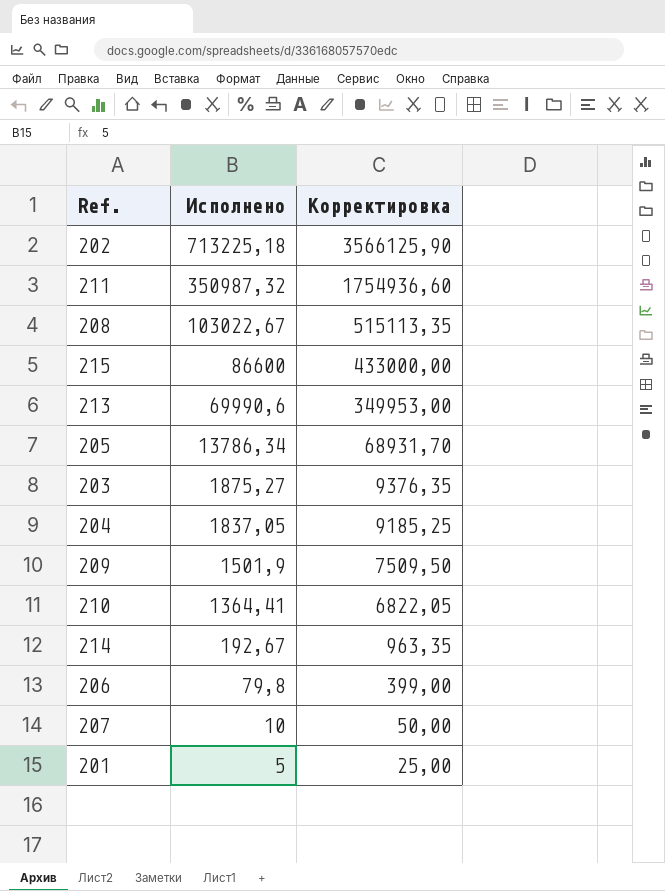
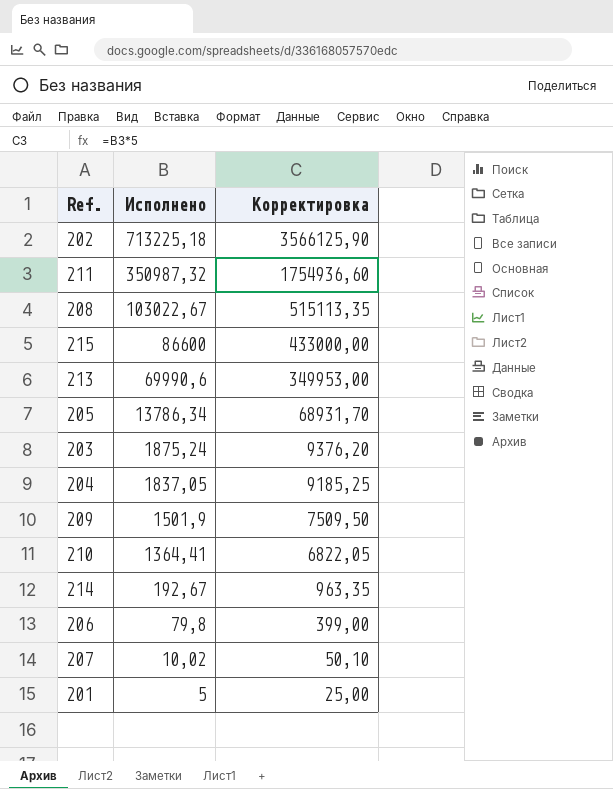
203 | Исполнено: 1875,27 -> 1875,24
203 | Корректировка: 9376,35 -> 9376,20
207 | Исполнено: 10 -> 10,02
207 | Корректировка: 50,00 -> 50,10

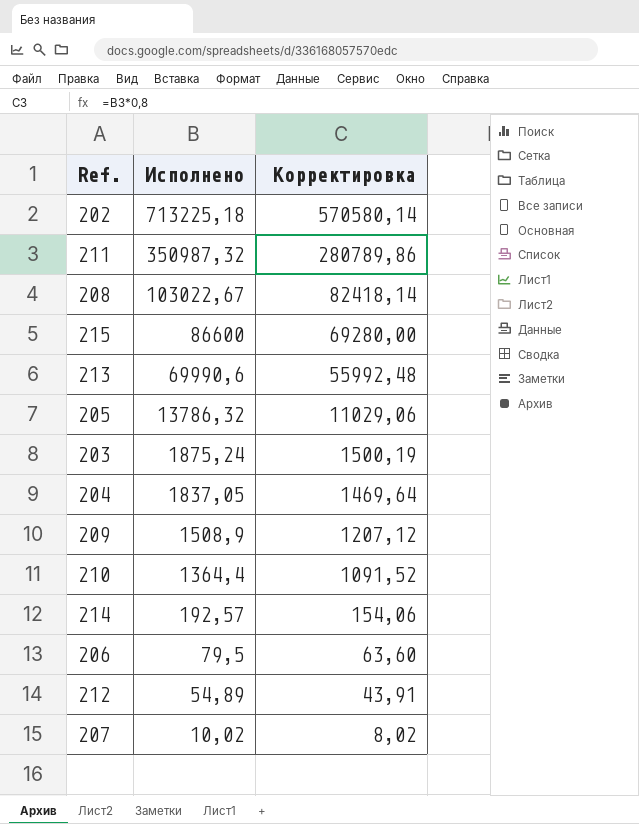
column Корректировка | formula: [Исполнено] * 5 -> [Исполнено] * 0,8
row 201: 5 | 25,00 -> none
205 | Исполнено: 13786,34 -> 13786,32
209 | Исполнено: 1501,9 -> 1508,9
210 | Исполнено: 1364,41 -> 1364,4
214 | Исполнено: 192,67 -> 192,57
206 | Исполнено: 79,8 -> 79,5
row 212: none -> 54,89 | 43,91

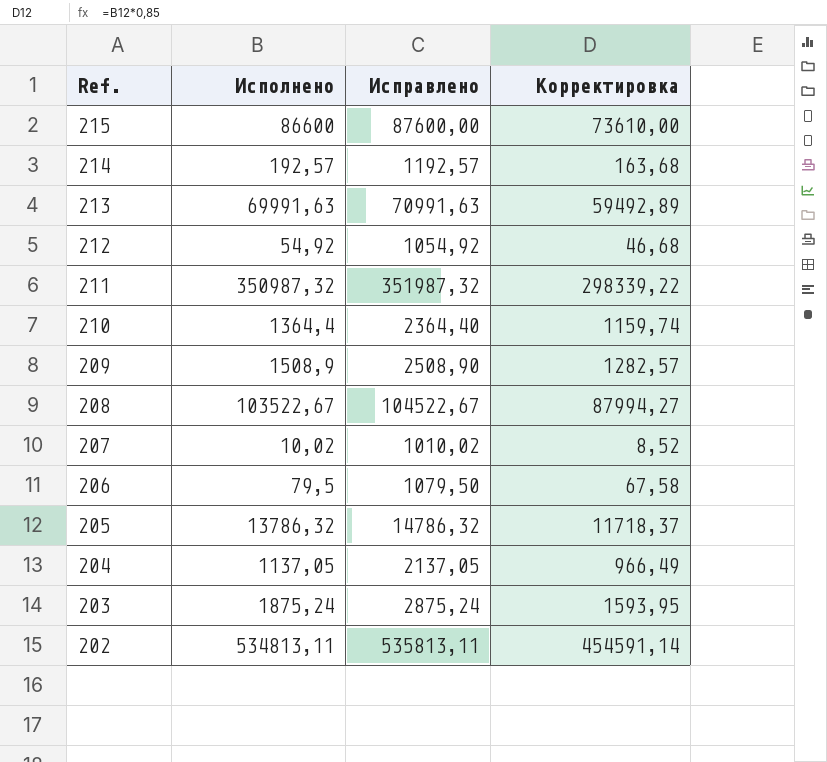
row order: Исполнено descending -> Ref. descending
column Исправлено | formula: none -> [Исполнено] + 1000
column Корректировка | formula: [Исполнено] * 0,8 -> [Исполнено] * 0,85
213 | Исполнено: 69990,6 -> 69991,63
212 | Исполнено: 54,89 -> 54,92
208 | Исполнено: 103022,67 -> 103522,67
204 | Исполнено: 1837,05 -> 1137,05
202 | Исполнено: 713225,18 -> 534813,11

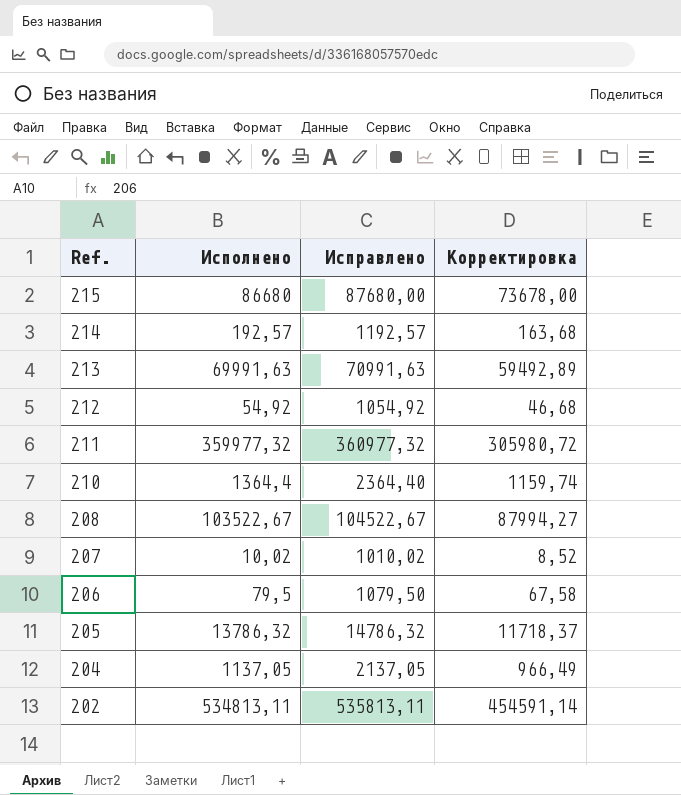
row 209: 1508,9 | 2508,90 | 1282,57 -> none
row 203: 1875,24 | 2875,24 | 1593,95 -> none
215 | Исполнено: 86600 -> 86680
215 | Исправлено: 87600,00 -> 87680,00
215 | Корректировка: 73610,00 -> 73678,00
211 | Исполнено: 350987,32 -> 359977,32
211 | Исправлено: 351987,32 -> 360977,32
211 | Корректировка: 298339,22 -> 305980,72

